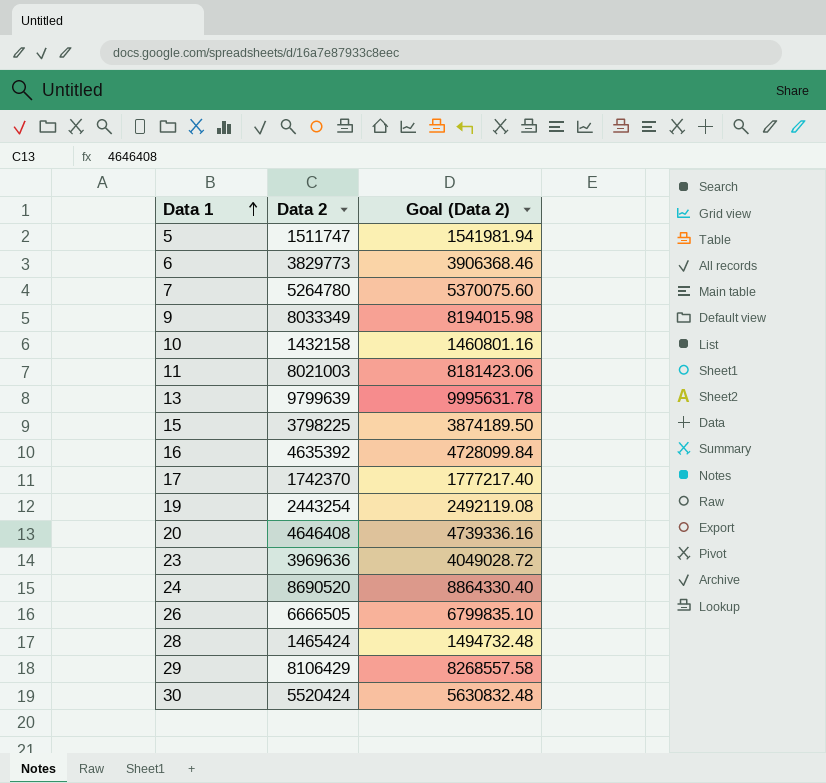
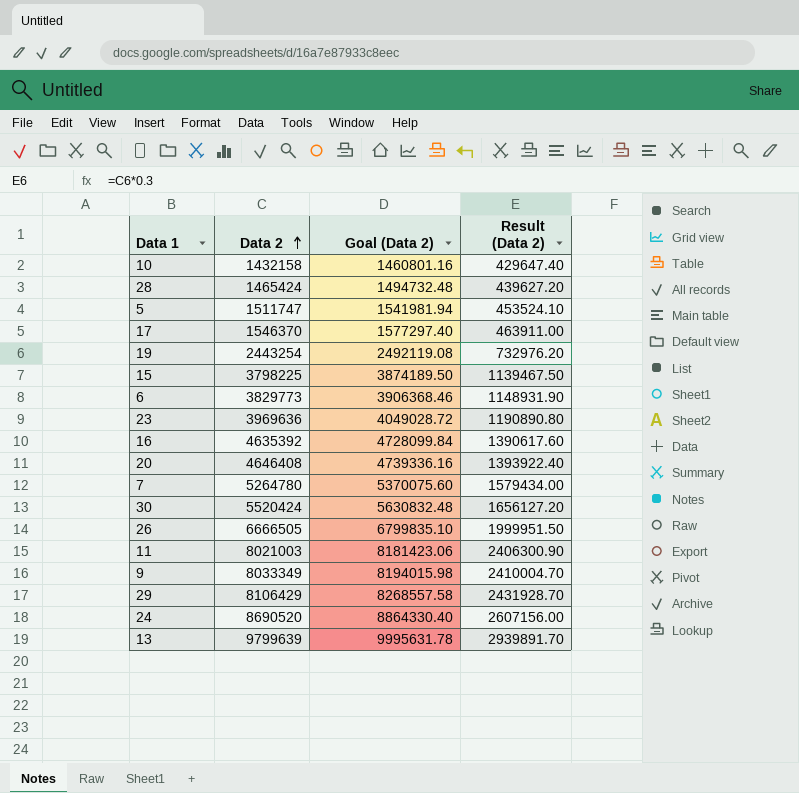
row order: Data 1 ascending -> Data 2 ascending
column Result (Data 2) | formula: none -> [Data 2] * 0.3
17 | Data 2: 1742370 -> 1546370
17 | Goal (Data 2): 1777217.40 -> 1577297.40

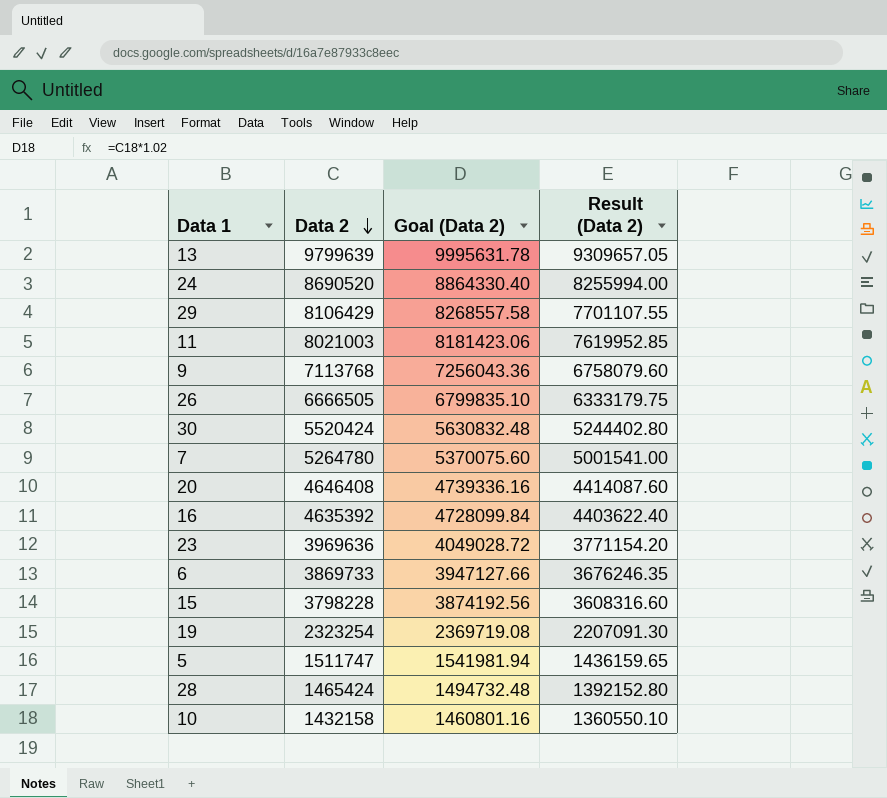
row order: Data 2 ascending -> Data 2 descending
column Result (Data 2) | formula: [Data 2] * 0.3 -> [Data 2] * 0.95
row 17: 1546370 | 1577297.40 | 463911.00 -> none
9 | Data 2: 8033349 -> 7113768
9 | Goal (Data 2): 8194015.98 -> 7256043.36
6 | Data 2: 3829773 -> 3869733
6 | Goal (Data 2): 3906368.46 -> 3947127.66
15 | Data 2: 3798225 -> 3798228
15 | Goal (Data 2): 3874189.50 -> 3874192.56
19 | Data 2: 2443254 -> 2323254
19 | Goal (Data 2): 2492119.08 -> 2369719.08

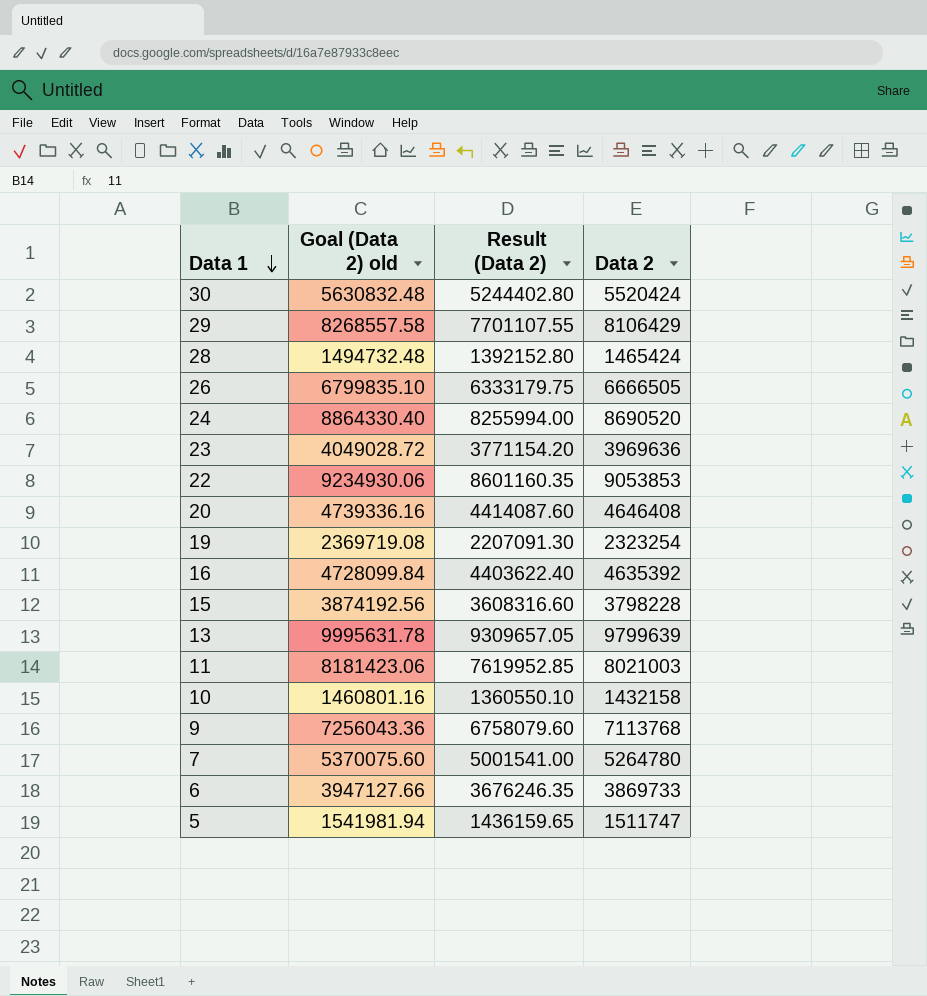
row order: Data 2 descending -> Data 1 descending
column name: Goal (Data 2) -> Goal (Data 2) old
column Data 2 | position: 2 -> 4
row 22: none -> 9234930.06 | 8601160.35 | 9053853

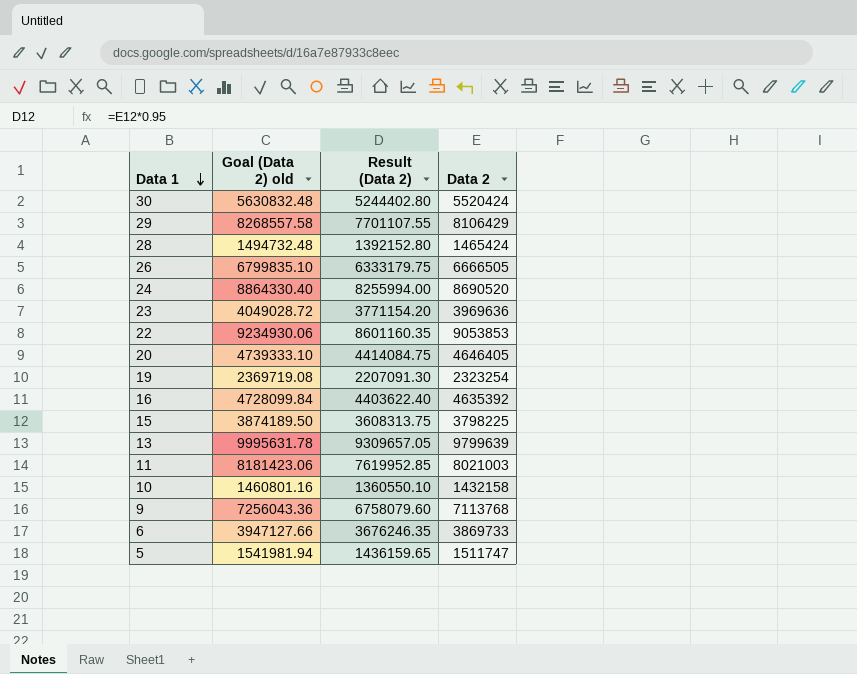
row 7: 5370075.60 | 5001541.00 | 5264780 -> none
20 | Goal (Data 2) old: 4739336.16 -> 4739333.10
20 | Result (Data 2): 4414087.60 -> 4414084.75
20 | Data 2: 4646408 -> 4646405
15 | Goal (Data 2) old: 3874192.56 -> 3874189.50
15 | Result (Data 2): 3608316.60 -> 3608313.75
15 | Data 2: 3798228 -> 3798225

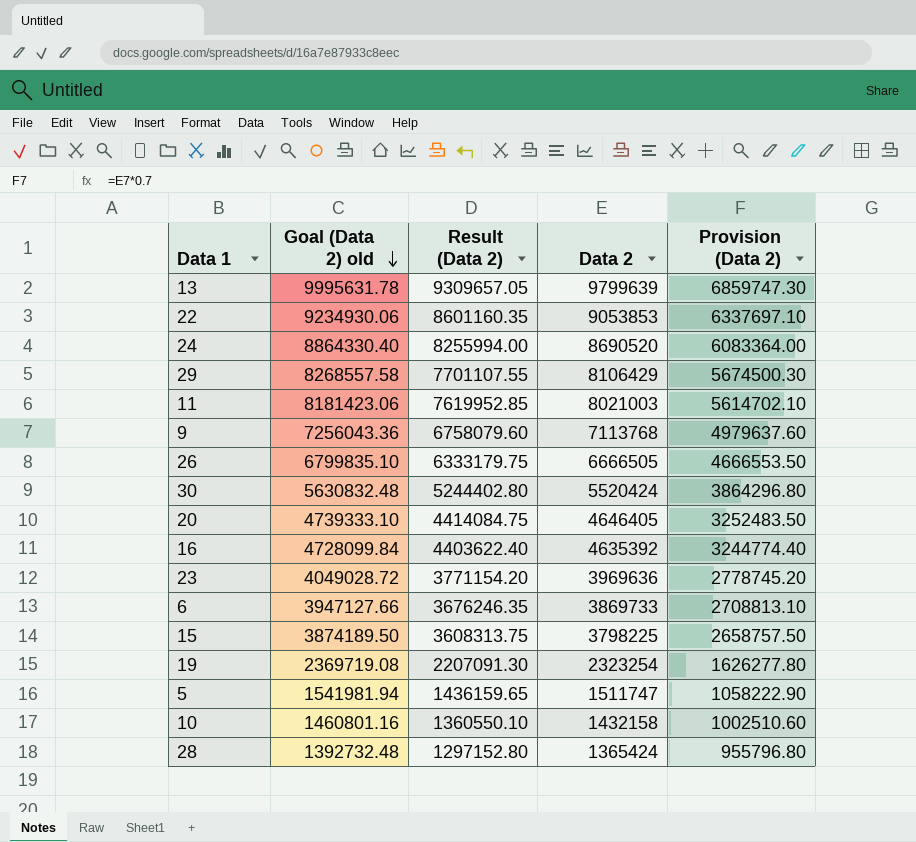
row order: Data 1 descending -> Goal (Data 2) old descending
column Provision (Data 2) | formula: none -> [Data 2] * 0.7
28 | Goal (Data 2) old: 1494732.48 -> 1392732.48
28 | Result (Data 2): 1392152.80 -> 1297152.80
28 | Data 2: 1465424 -> 1365424

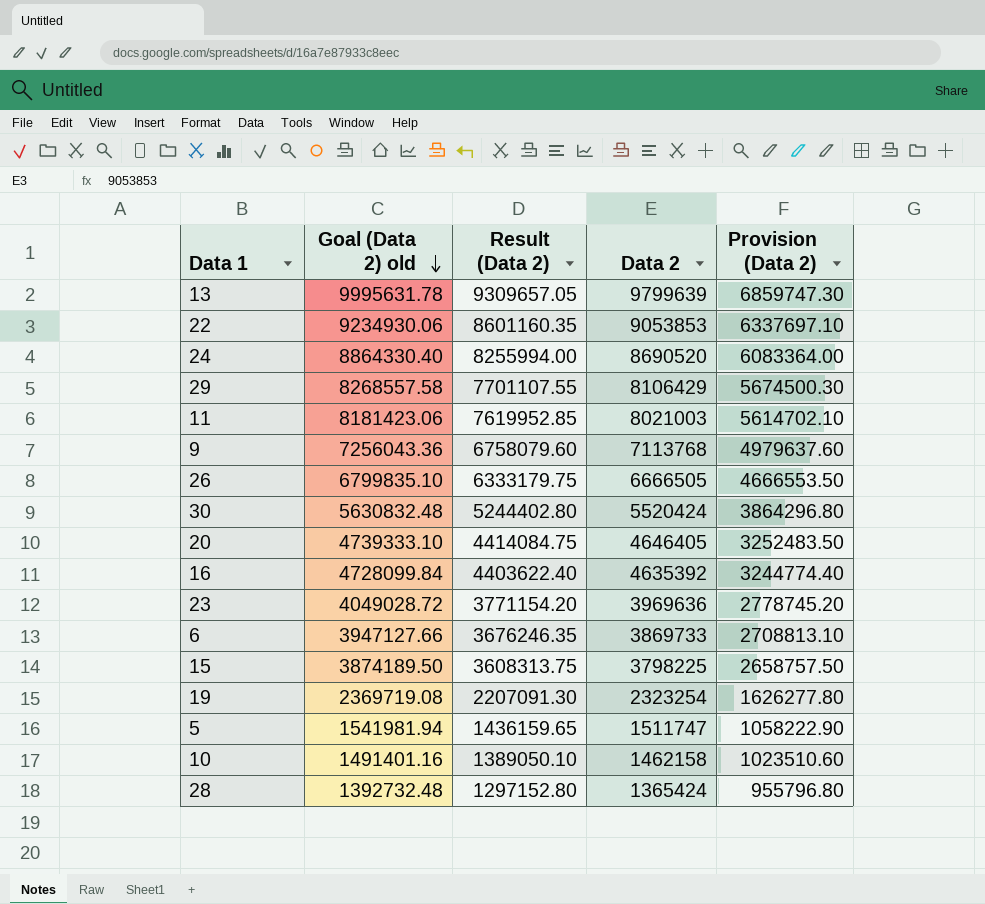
10 | Goal (Data 2) old: 1460801.16 -> 1491401.16
10 | Result (Data 2): 1360550.10 -> 1389050.10
10 | Data 2: 1432158 -> 1462158
10 | Provision (Data 2): 1002510.60 -> 1023510.60

